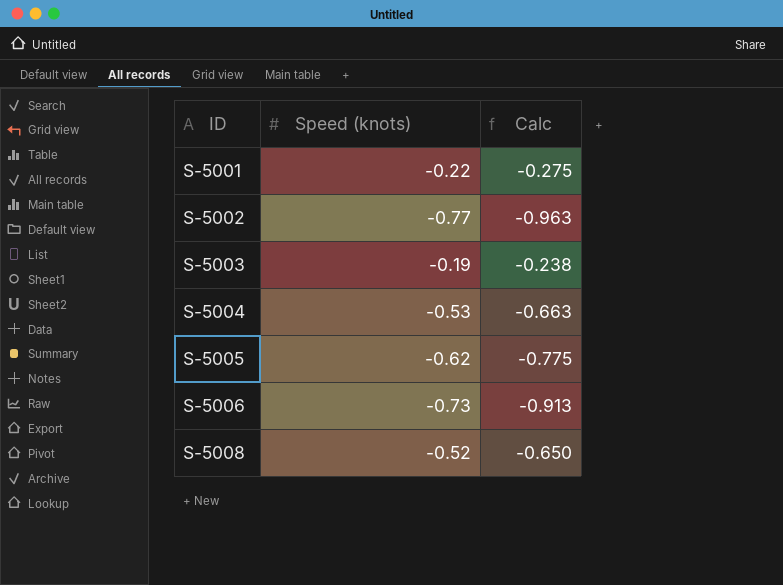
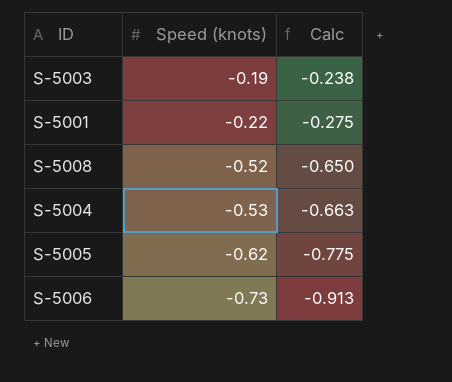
row order: ID ascending -> Speed (knots) descending
row S-5002: -0.77 | -0.963 -> none

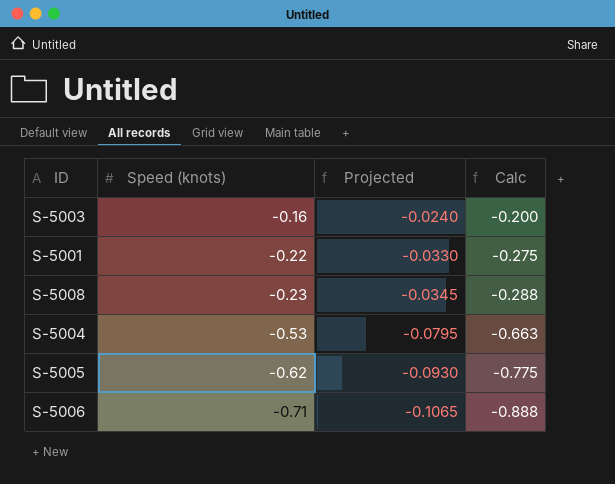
column Projected | formula: none -> [Speed (knots)] * 0.15
S-5003 | Speed (knots): -0.19 -> -0.16
S-5003 | Calc: -0.238 -> -0.200
S-5008 | Speed (knots): -0.52 -> -0.23
S-5008 | Calc: -0.650 -> -0.288
S-5006 | Speed (knots): -0.73 -> -0.71
S-5006 | Calc: -0.913 -> -0.888

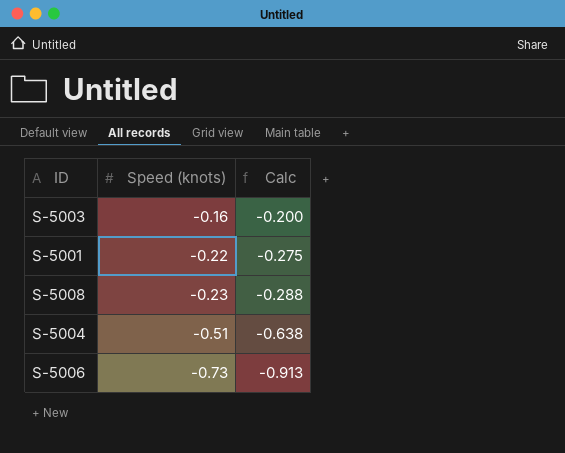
column Projected | formula: [Speed (knots)] * 0.15 -> none
row S-5005: -0.62 | -0.0930 | -0.775 -> none
S-5004 | Speed (knots): -0.53 -> -0.51
S-5004 | Calc: -0.663 -> -0.638
S-5006 | Speed (knots): -0.71 -> -0.73
S-5006 | Calc: -0.888 -> -0.913

